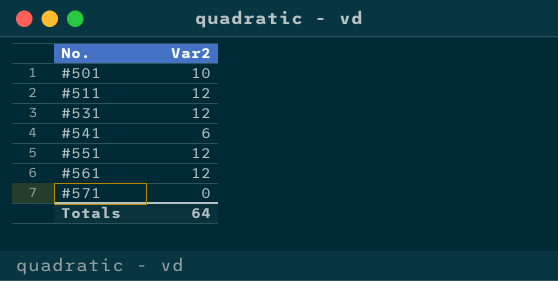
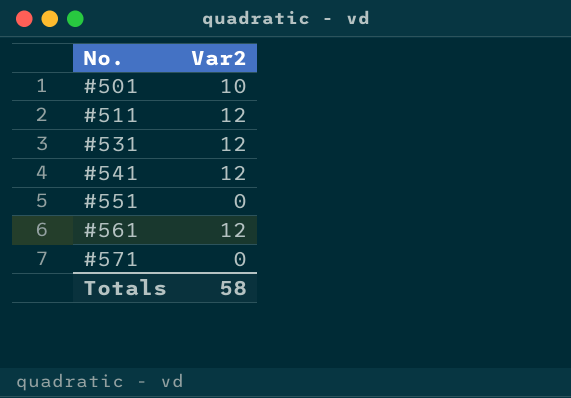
#541 | Var2: 6 -> 12
#551 | Var2: 12 -> 0
Totals | Var2: 64 -> 58

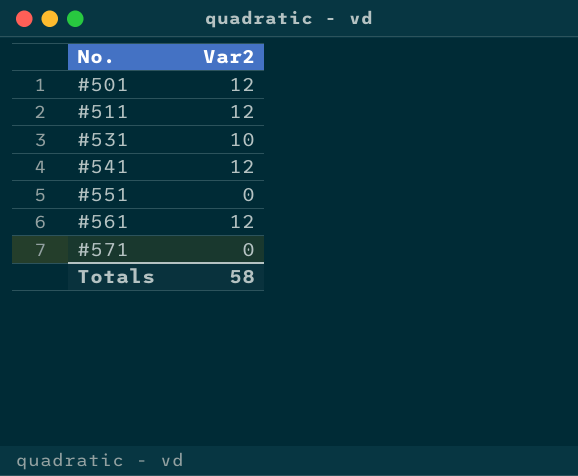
#501 | Var2: 10 -> 12
#531 | Var2: 12 -> 10

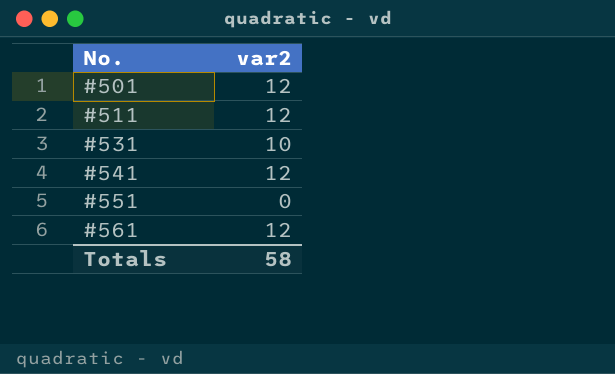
column name: Var2 -> var2
row #571: 0 -> none

